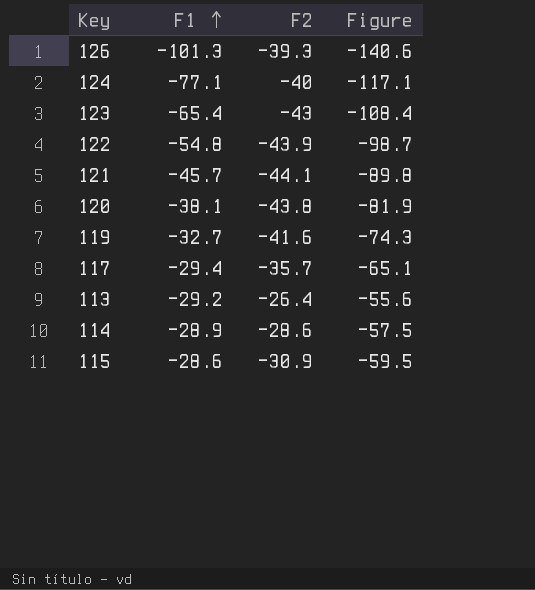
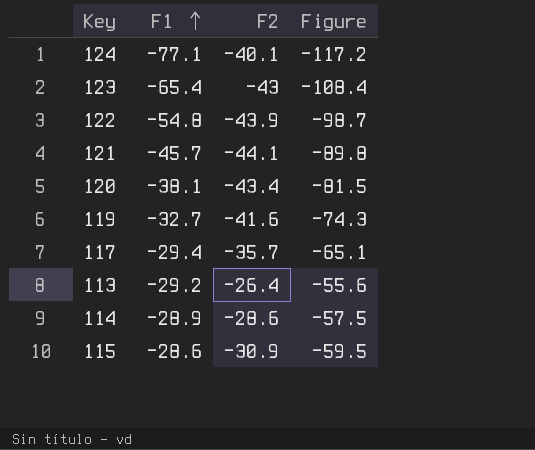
row 126: -101.3 | -39.3 | -140.6 -> none
124 | F2: -40 -> -40.1
124 | Figure: -117.1 -> -117.2
120 | F2: -43.8 -> -43.4
120 | Figure: -81.9 -> -81.5

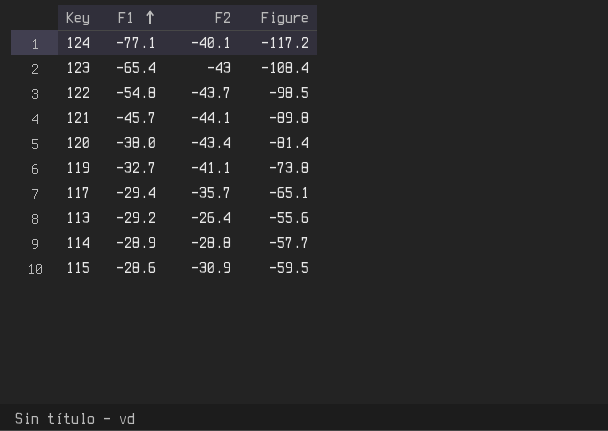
122 | F2: -43.9 -> -43.7
122 | Figure: -98.7 -> -98.5
120 | F1: -38.1 -> -38.0
120 | Figure: -81.5 -> -81.4
119 | F2: -41.6 -> -41.1
119 | Figure: -74.3 -> -73.8
114 | F2: -28.6 -> -28.8
114 | Figure: -57.5 -> -57.7

